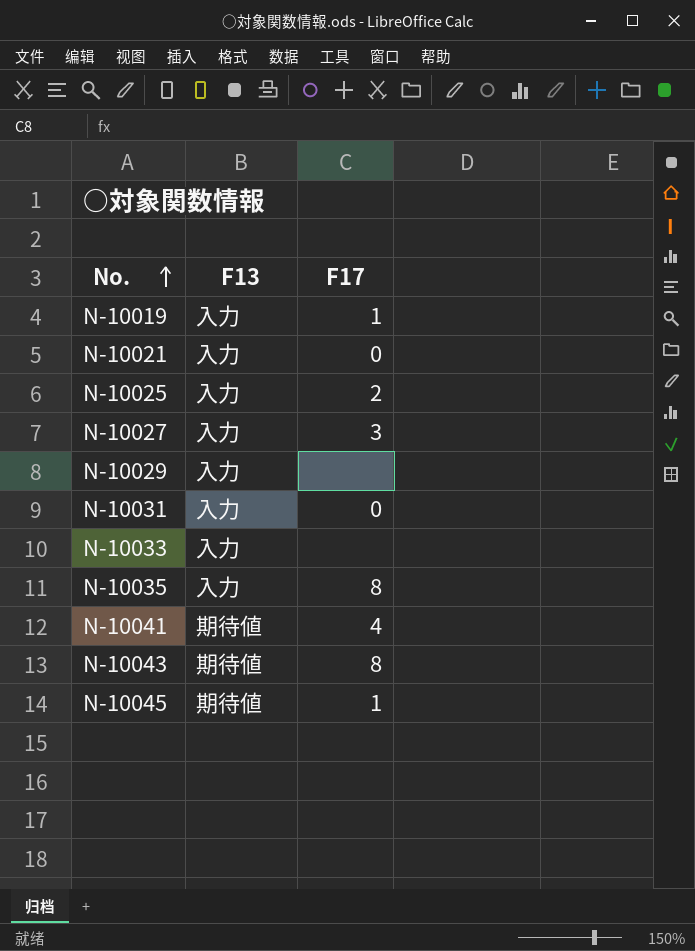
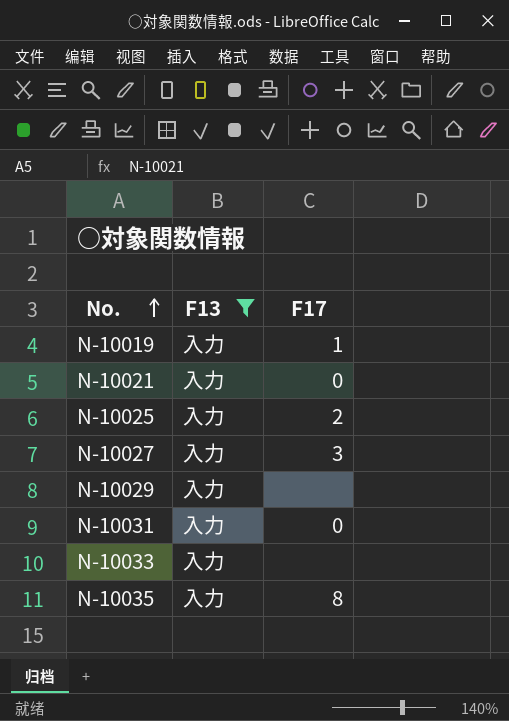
filter: none -> F13 = 入力

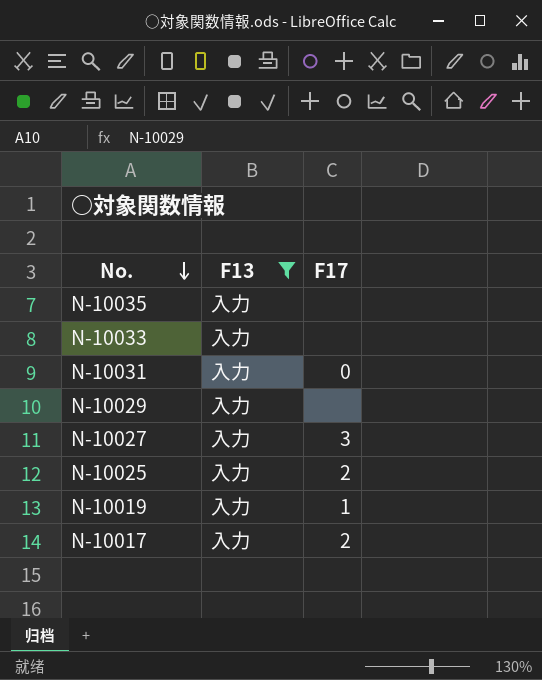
row order: No. ascending -> No. descending
row N-10021: 入力 | 0 -> none
N-10035 | F17: 8 -> none
row N-10017: none -> 入力 | 2

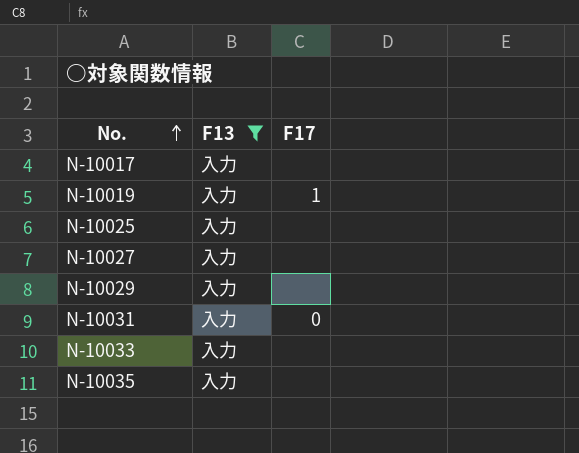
row order: No. descending -> No. ascending
N-10017 | F17: 2 -> none
N-10025 | F17: 2 -> none
N-10027 | F17: 3 -> none

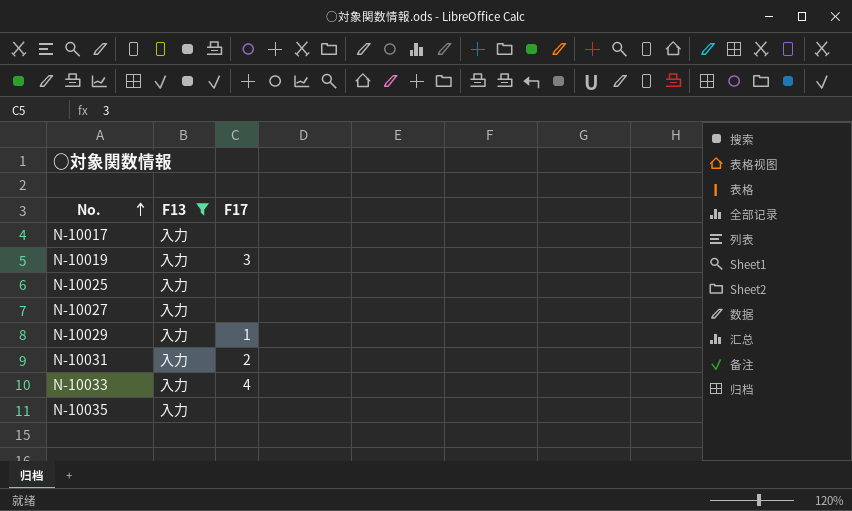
N-10019 | F17: 1 -> 3
N-10029 | F17: none -> 1
N-10031 | F17: 0 -> 2
N-10033 | F17: none -> 4

